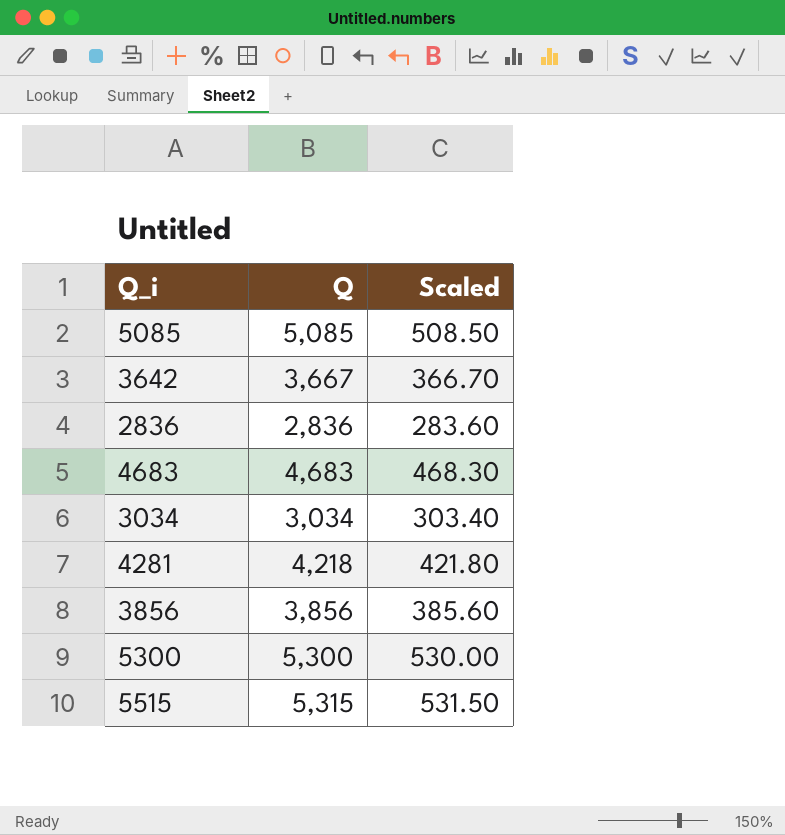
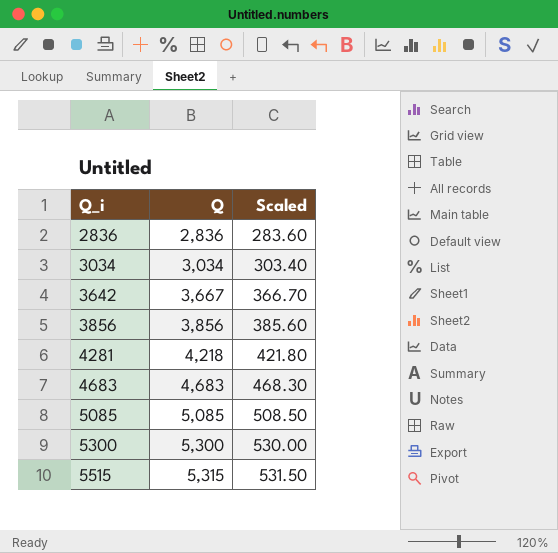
row order: none -> Q_i ascending

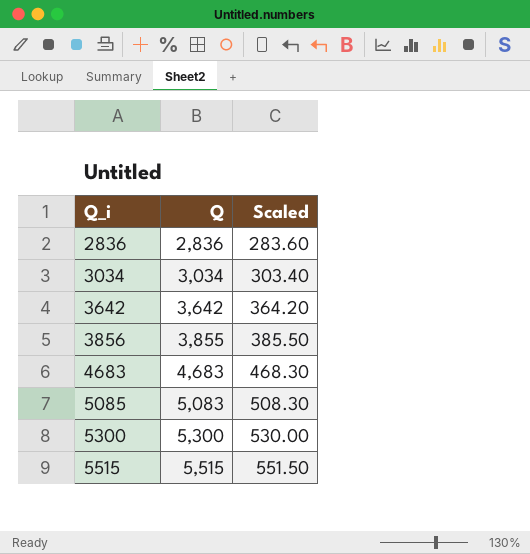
row 4281: 4,218 | 421.80 -> none
3642 | Q: 3,667 -> 3,642
3642 | Scaled: 366.70 -> 364.20
3856 | Q: 3,856 -> 3,855
3856 | Scaled: 385.60 -> 385.50
5085 | Q: 5,085 -> 5,083
5085 | Scaled: 508.50 -> 508.30
5515 | Q: 5,315 -> 5,515
5515 | Scaled: 531.50 -> 551.50

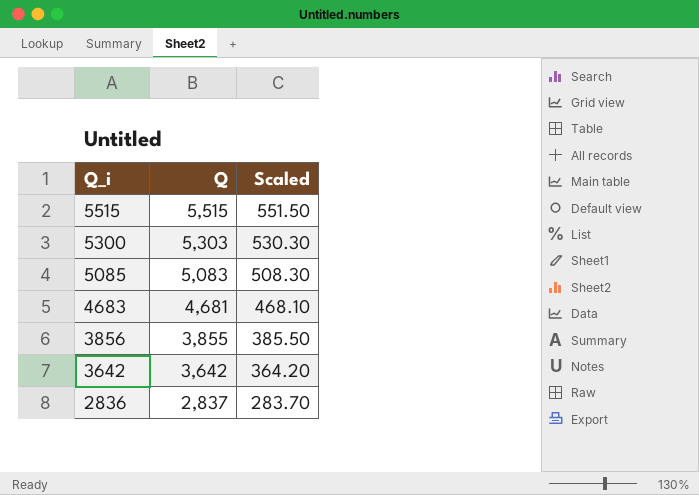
row order: Q_i ascending -> Q_i descending
row 3034: 3,034 | 303.40 -> none
5300 | Q: 5,300 -> 5,303
5300 | Scaled: 530.00 -> 530.30
4683 | Q: 4,683 -> 4,681
4683 | Scaled: 468.30 -> 468.10
2836 | Q: 2,836 -> 2,837
2836 | Scaled: 283.60 -> 283.70

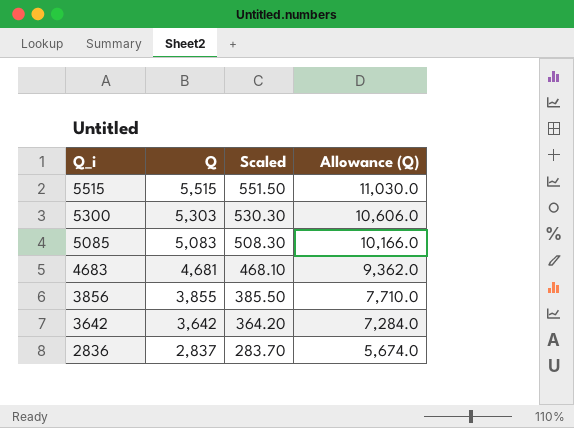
column Allowance (Q) | formula: none -> [Q] * 2

